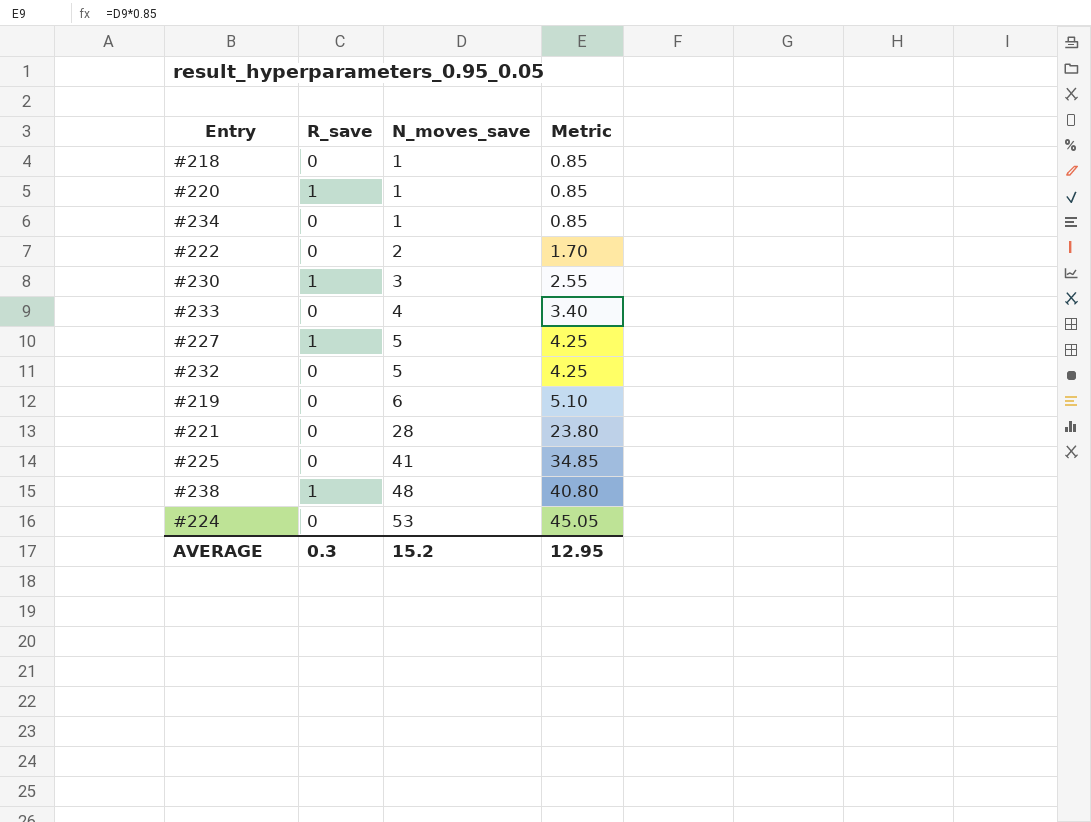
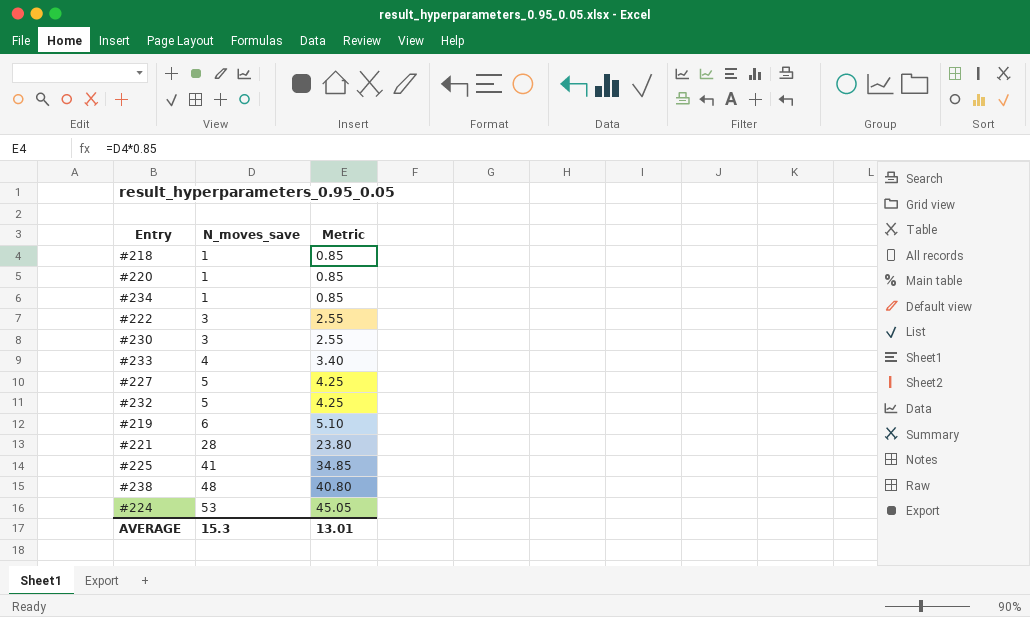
column R_save | position: 2 -> none
#222 | N_moves_save: 2 -> 3
#222 | Metric: 1.70 -> 2.55
AVERAGE | N_moves_save: 15.2 -> 15.3
AVERAGE | Metric: 12.95 -> 13.01

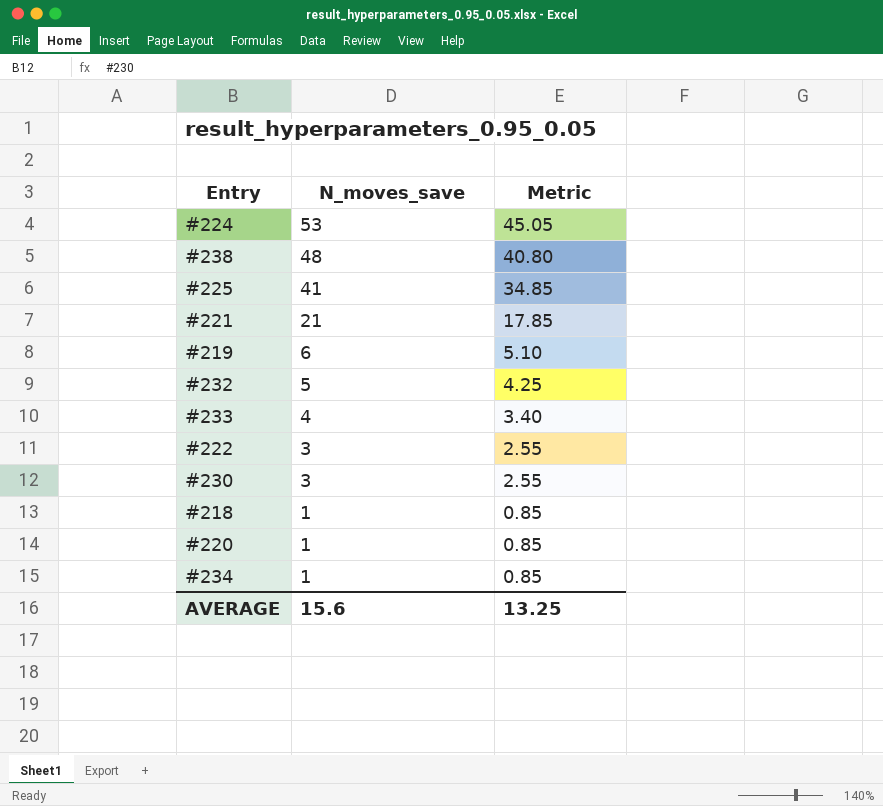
row order: N_moves_save ascending -> N_moves_save descending
row #227: 5 | 4.25 -> none
#221 | N_moves_save: 28 -> 21
#221 | Metric: 23.80 -> 17.85
AVERAGE | N_moves_save: 15.3 -> 15.6
AVERAGE | Metric: 13.01 -> 13.25

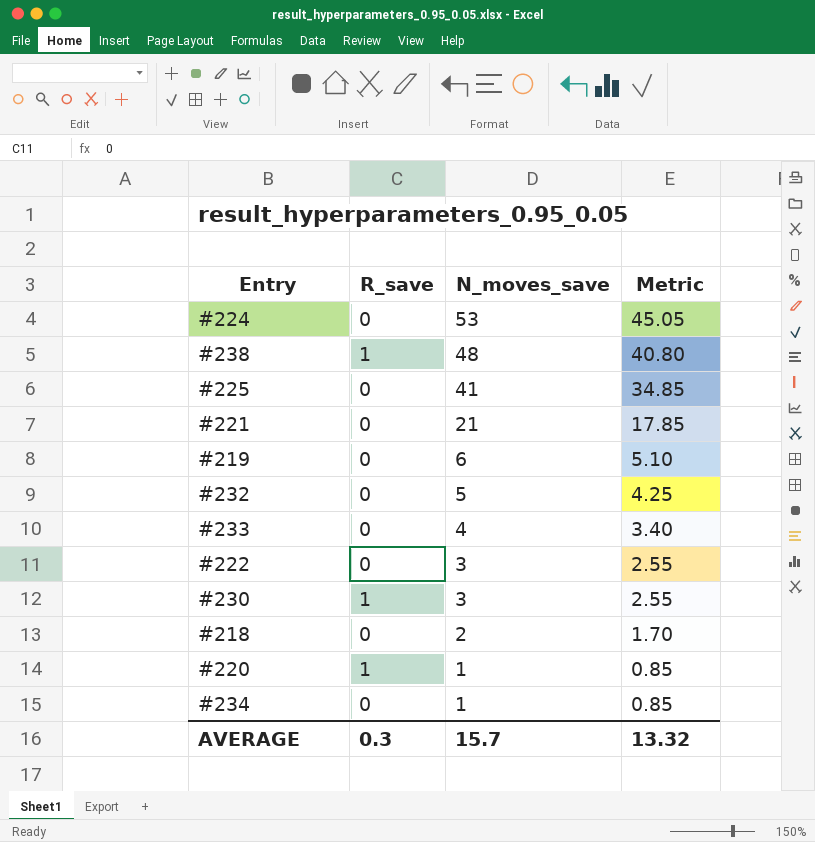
column R_save | position: none -> 2
#218 | N_moves_save: 1 -> 2
#218 | Metric: 0.85 -> 1.70
AVERAGE | N_moves_save: 15.6 -> 15.7
AVERAGE | Metric: 13.25 -> 13.32

